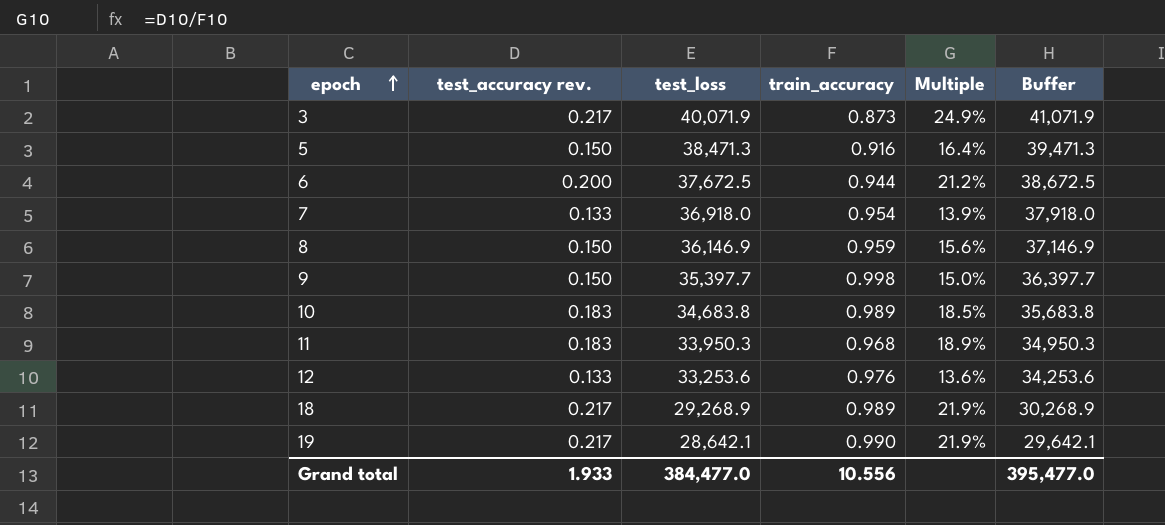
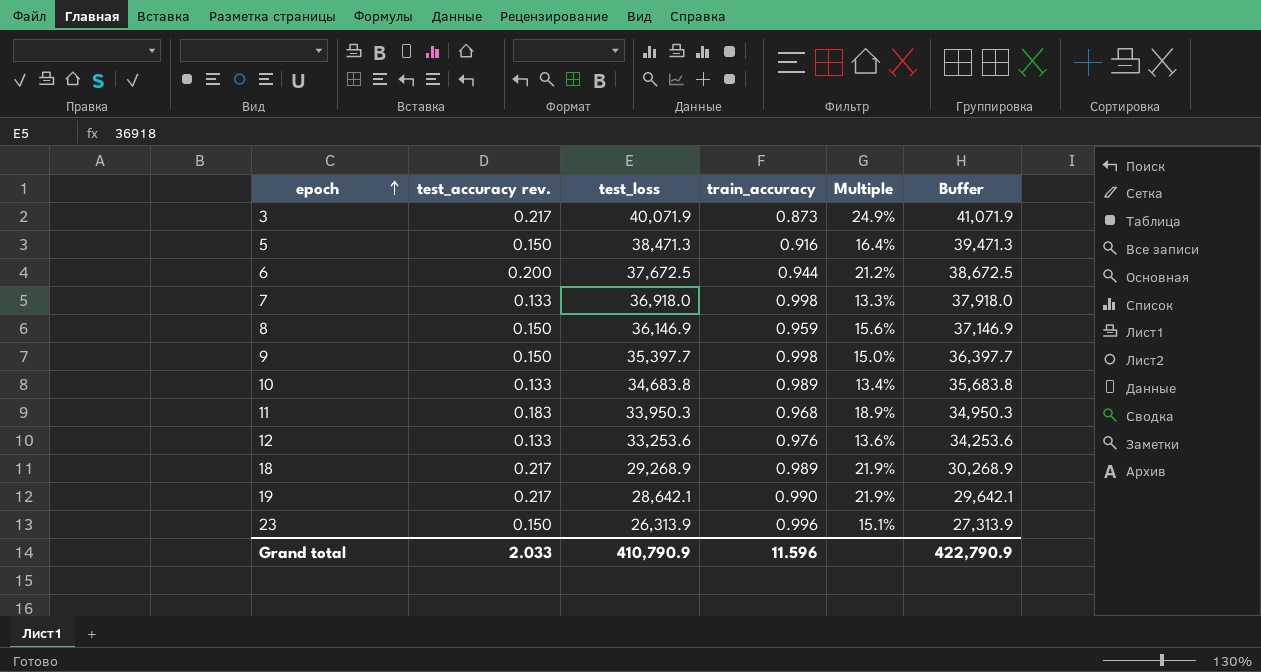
7 | train_accuracy: 0.954 -> 0.998
7 | Multiple: 13.9% -> 13.3%
10 | test_accuracy rev.: 0.183 -> 0.133
10 | Multiple: 18.5% -> 13.4%
row 23: none -> 0.150 | 26,313.9 | 0.996 | 15.1% | 27,313.9
Grand total | test_accuracy rev.: 1.933 -> 2.033
Grand total | test_loss: 384,477.0 -> 410,790.9
Grand total | train_accuracy: 10.556 -> 11.596
Grand total | Buffer: 395,477.0 -> 422,790.9

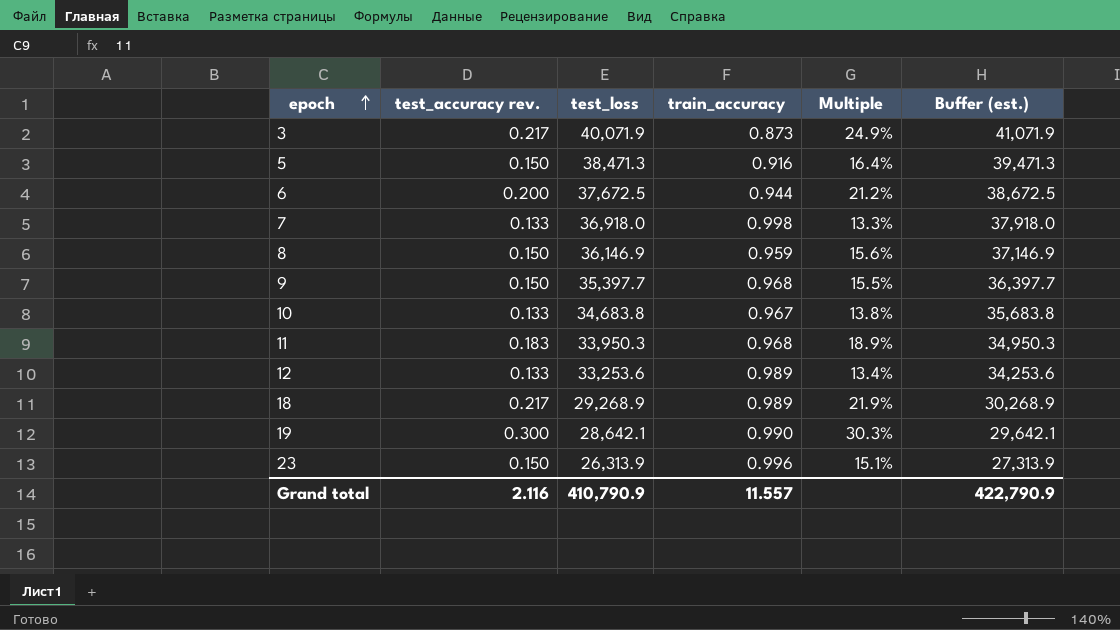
column name: Buffer -> Buffer (est.)
9 | train_accuracy: 0.998 -> 0.968
9 | Multiple: 15.0% -> 15.5%
10 | train_accuracy: 0.989 -> 0.967
10 | Multiple: 13.4% -> 13.8%
12 | train_accuracy: 0.976 -> 0.989
12 | Multiple: 13.6% -> 13.4%
19 | test_accuracy rev.: 0.217 -> 0.300
19 | Multiple: 21.9% -> 30.3%
Grand total | test_accuracy rev.: 2.033 -> 2.116
Grand total | train_accuracy: 11.596 -> 11.557

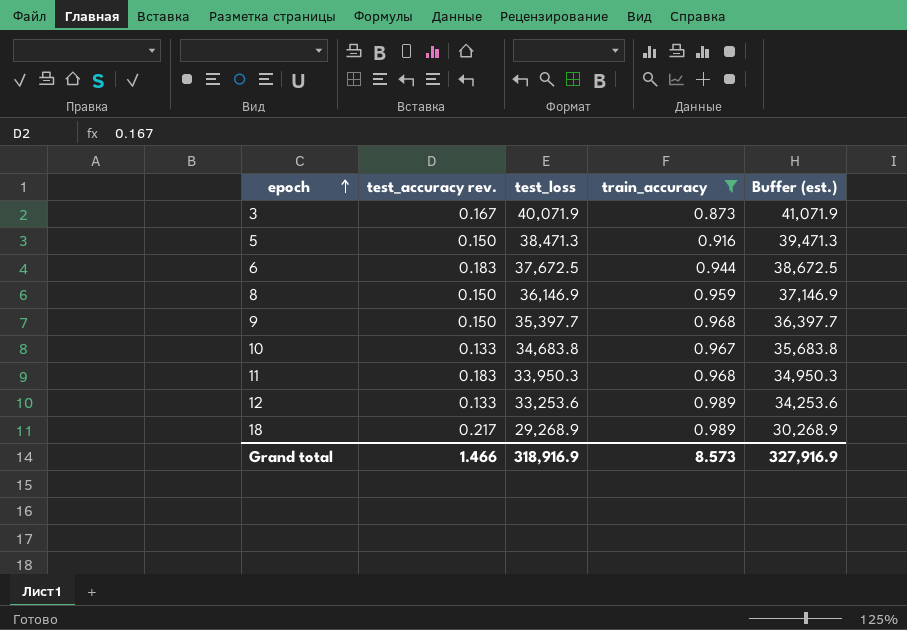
filter: none -> train_accuracy <= 0.989
column Multiple | formula: [test_accuracy rev.] / [train_accuracy] -> none
3 | test_accuracy rev.: 0.217 -> 0.167
6 | test_accuracy rev.: 0.200 -> 0.183
Grand total | test_accuracy rev.: 2.116 -> 1.466
Grand total | test_loss: 410,790.9 -> 318,916.9
Grand total | train_accuracy: 11.557 -> 8.573
Grand total | Buffer (est.): 422,790.9 -> 327,916.9

